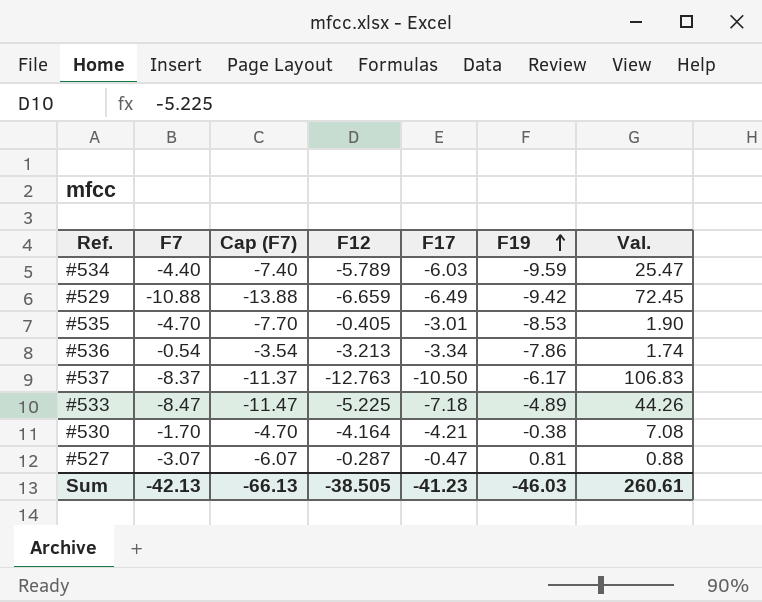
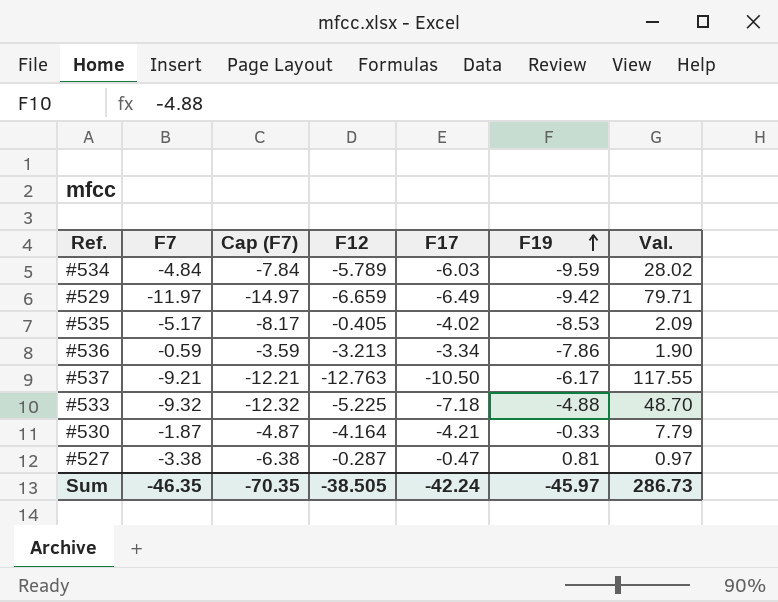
#534 | F7: -4.40 -> -4.84
#534 | Cap (F7): -7.40 -> -7.84
#534 | Val.: 25.47 -> 28.02
#529 | F7: -10.88 -> -11.97
#529 | Cap (F7): -13.88 -> -14.97
#529 | Val.: 72.45 -> 79.71
#535 | F7: -4.70 -> -5.17
#535 | Cap (F7): -7.70 -> -8.17
#535 | F17: -3.01 -> -4.02
#535 | Val.: 1.90 -> 2.09
#536 | F7: -0.54 -> -0.59
#536 | Cap (F7): -3.54 -> -3.59
#536 | Val.: 1.74 -> 1.90
#537 | F7: -8.37 -> -9.21
#537 | Cap (F7): -11.37 -> -12.21
#537 | Val.: 106.83 -> 117.55
#533 | F7: -8.47 -> -9.32
#533 | Cap (F7): -11.47 -> -12.32
#533 | F19: -4.89 -> -4.88
#533 | Val.: 44.26 -> 48.70
#530 | F7: -1.70 -> -1.87
#530 | Cap (F7): -4.70 -> -4.87
#530 | F19: -0.38 -> -0.33
#530 | Val.: 7.08 -> 7.79
#527 | F7: -3.07 -> -3.38
#527 | Cap (F7): -6.07 -> -6.38
#527 | Val.: 0.88 -> 0.97
Sum | F7: -42.13 -> -46.35
Sum | Cap (F7): -66.13 -> -70.35
Sum | F17: -41.23 -> -42.24
Sum | F19: -46.03 -> -45.97
Sum | Val.: 260.61 -> 286.73

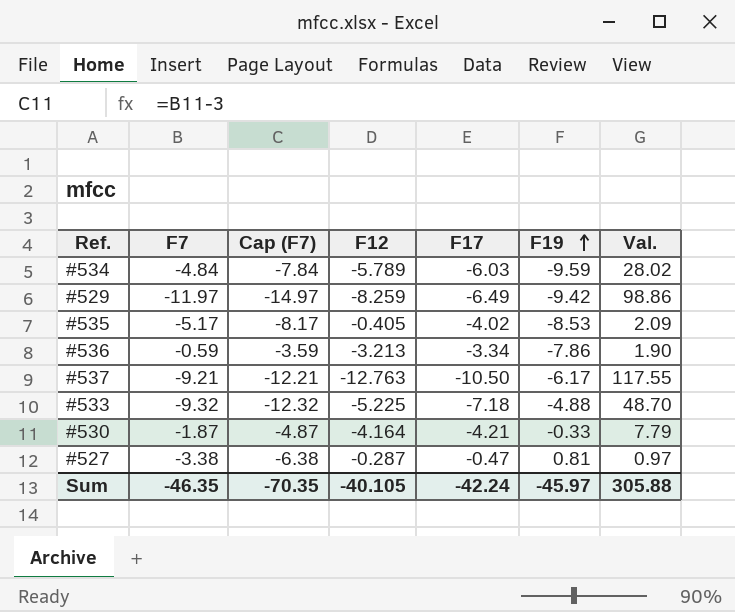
#529 | F12: -6.659 -> -8.259
#529 | Val.: 79.71 -> 98.86
Sum | F12: -38.505 -> -40.105
Sum | Val.: 286.73 -> 305.88

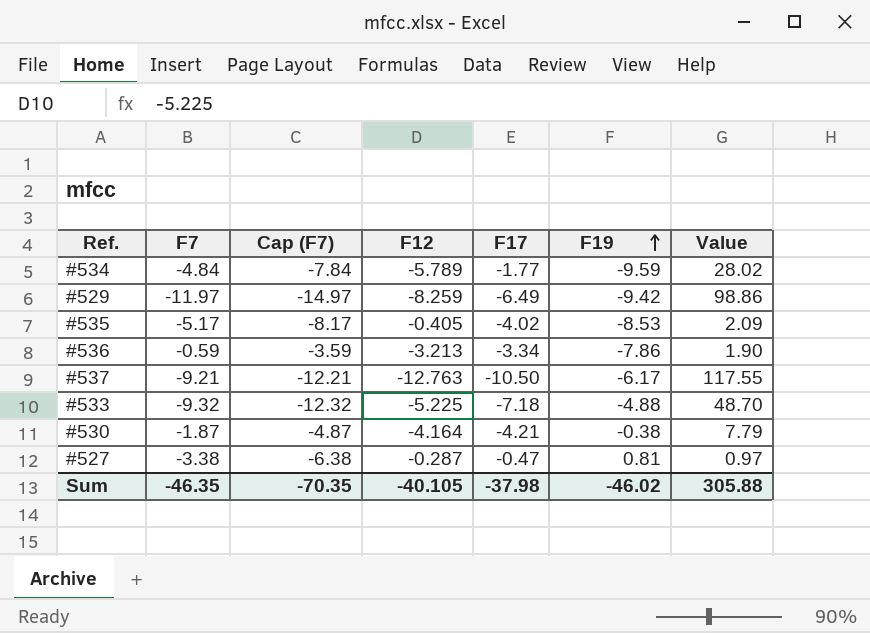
column name: Val. -> Value
#534 | F17: -6.03 -> -1.77
#530 | F19: -0.33 -> -0.38
Sum | F17: -42.24 -> -37.98
Sum | F19: -45.97 -> -46.02

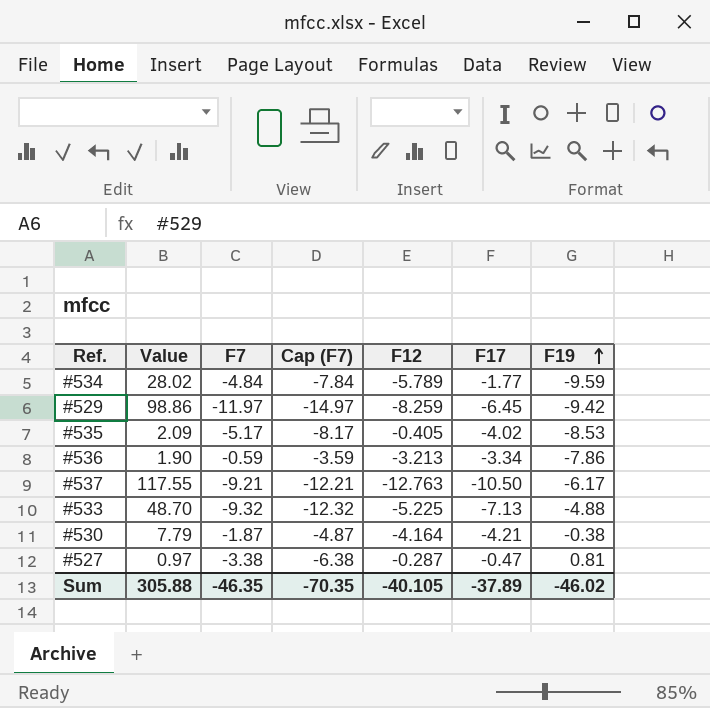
column Value | position: 7 -> 2
#529 | F17: -6.49 -> -6.45
#533 | F17: -7.18 -> -7.13
Sum | F17: -37.98 -> -37.89

